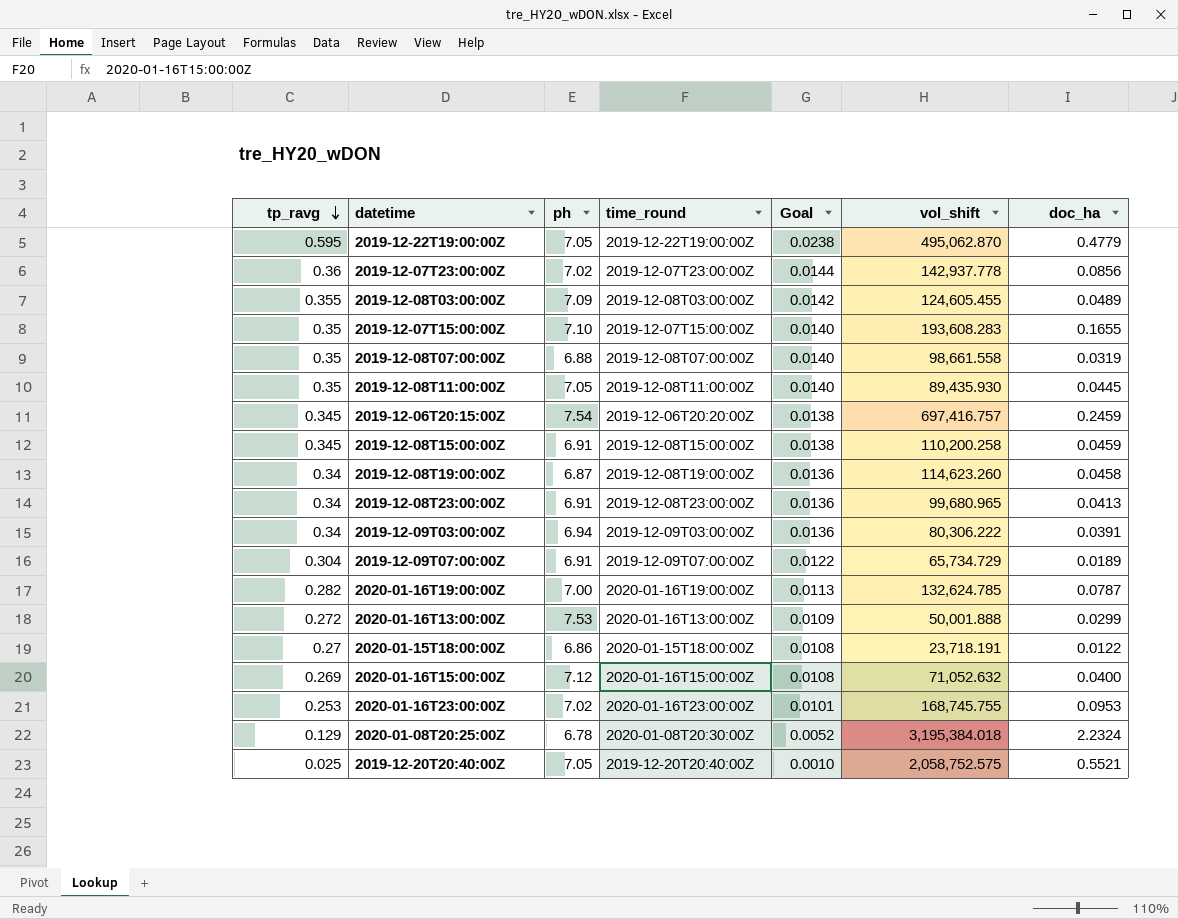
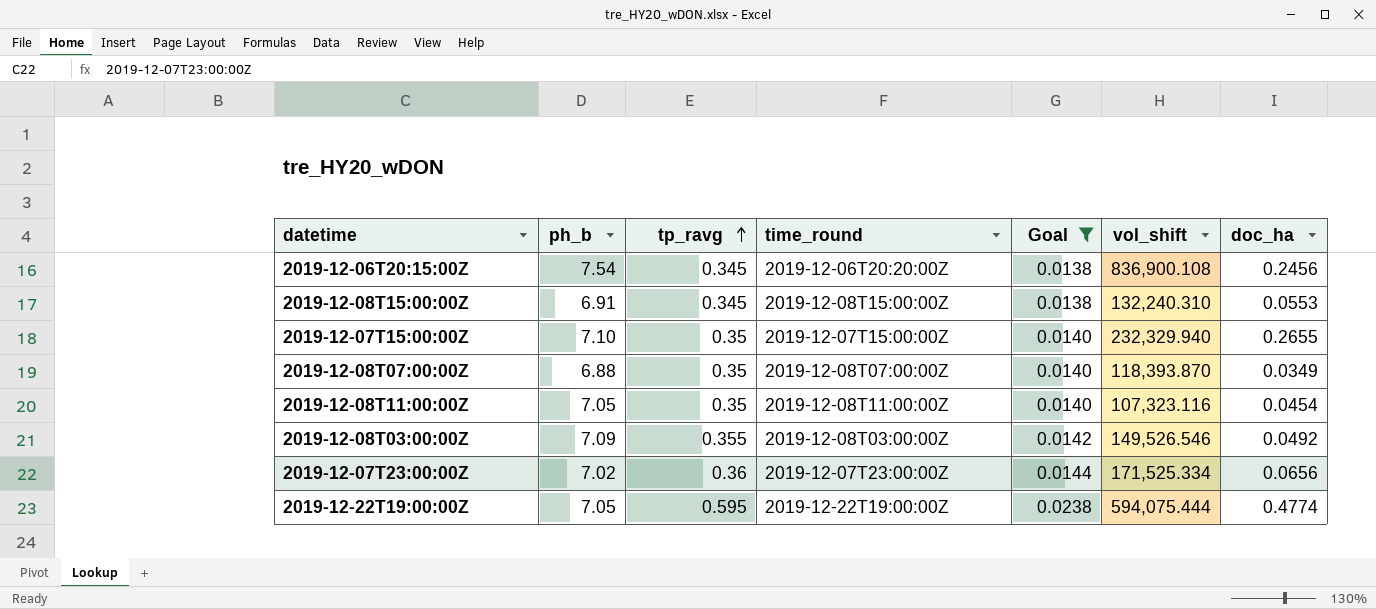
filter: none -> Goal >= 0.0138
row order: tp_ravg descending -> tp_ravg ascending
column name: ph -> ph_b
column tp_ravg | position: 1 -> 3
2019-12-06T20:15:00Z | vol_shift: 697,416.757 -> 836,900.108
2019-12-06T20:15:00Z | doc_ha: 0.2459 -> 0.2456
2019-12-08T15:00:00Z | vol_shift: 110,200.258 -> 132,240.310
2019-12-08T15:00:00Z | doc_ha: 0.0459 -> 0.0553
2019-12-07T15:00:00Z | vol_shift: 193,608.283 -> 232,329.940
2019-12-07T15:00:00Z | doc_ha: 0.1655 -> 0.2655
2019-12-08T07:00:00Z | vol_shift: 98,661.558 -> 118,393.870
2019-12-08T07:00:00Z | doc_ha: 0.0319 -> 0.0349
2019-12-08T11:00:00Z | vol_shift: 89,435.930 -> 107,323.116
2019-12-08T11:00:00Z | doc_ha: 0.0445 -> 0.0454
2019-12-08T03:00:00Z | vol_shift: 124,605.455 -> 149,526.546
2019-12-08T03:00:00Z | doc_ha: 0.0489 -> 0.0492
2019-12-07T23:00:00Z | vol_shift: 142,937.778 -> 171,525.334
2019-12-07T23:00:00Z | doc_ha: 0.0856 -> 0.0656
2019-12-22T19:00:00Z | vol_shift: 495,062.870 -> 594,075.444
2019-12-22T19:00:00Z | doc_ha: 0.4779 -> 0.4774

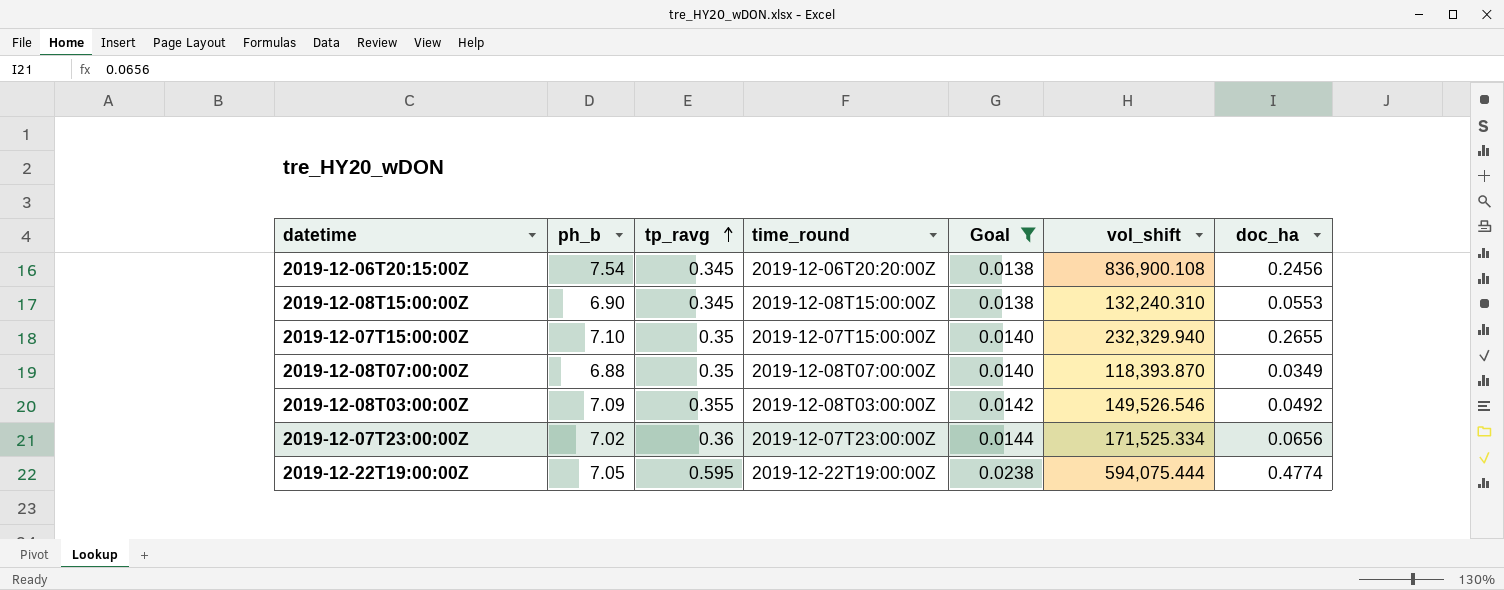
row 2019-12-08T11:00:00Z: 7.05 | 0.35 | 2019-12-08T11:00:00Z | 0.0140 | 107,323.116 | 0.0454 -> none
2019-12-08T15:00:00Z | ph_b: 6.91 -> 6.90

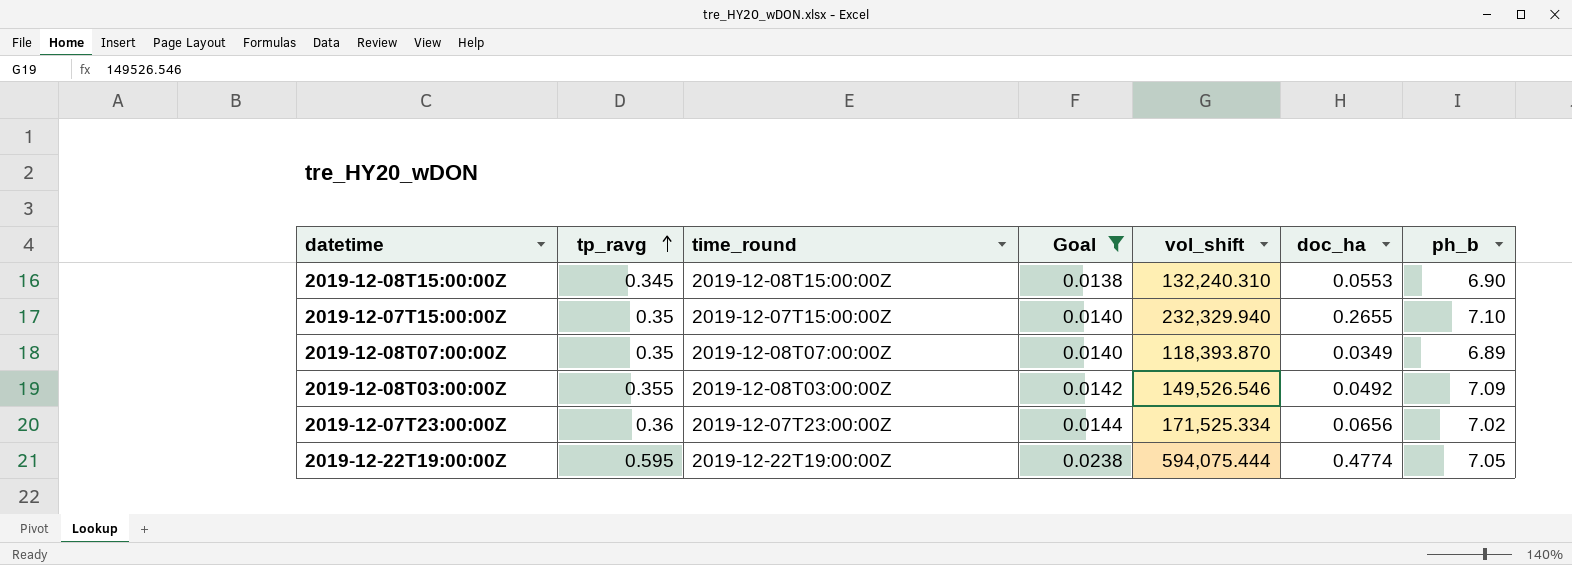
column ph_b | position: 2 -> 7
row 2019-12-06T20:15:00Z: 7.54 | 0.345 | 2019-12-06T20:20:00Z | 0.0138 | 836,900.108 | 0.2456 -> none
2019-12-08T07:00:00Z | ph_b: 6.88 -> 6.89

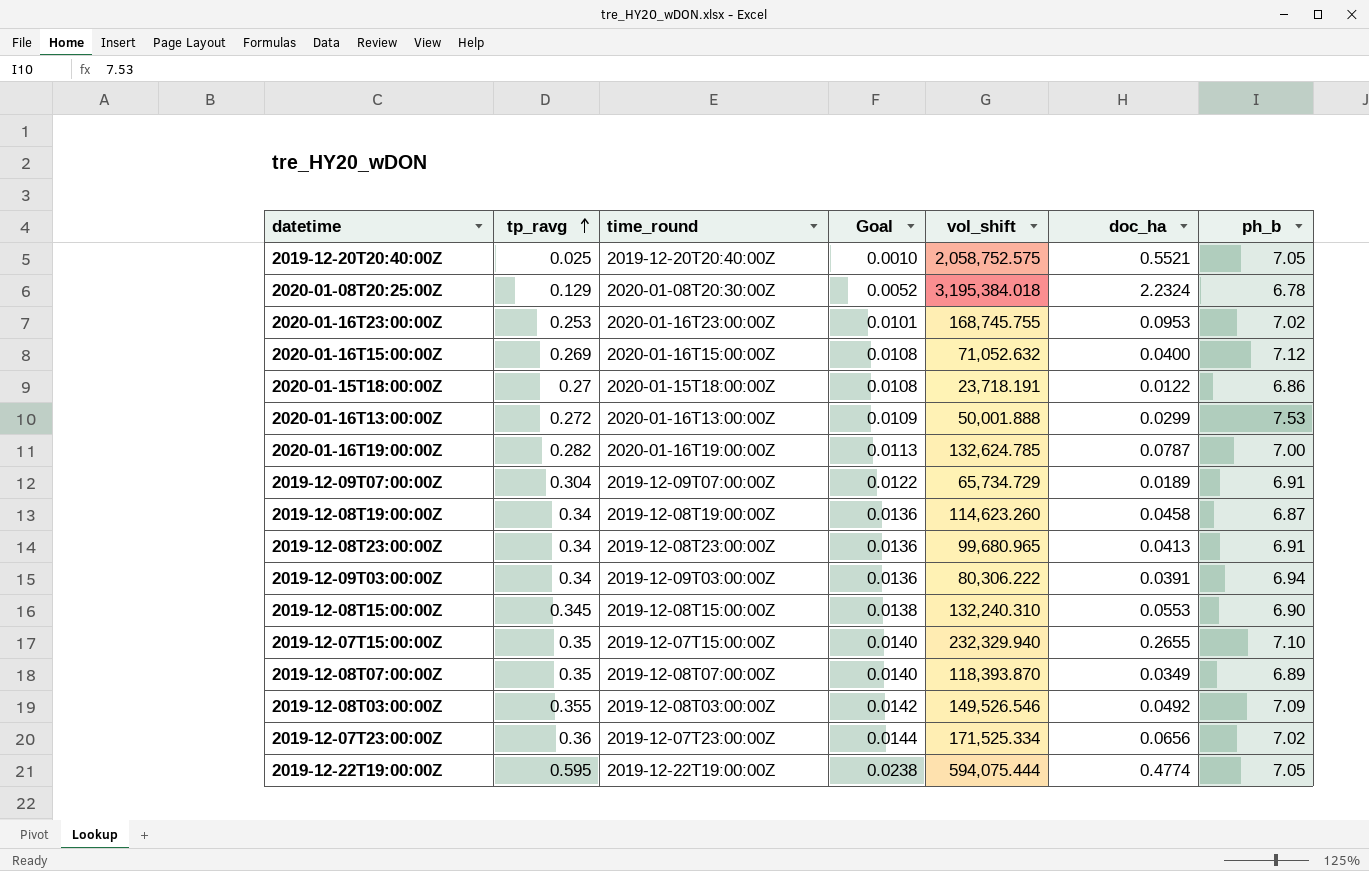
filter: Goal >= 0.0138 -> none

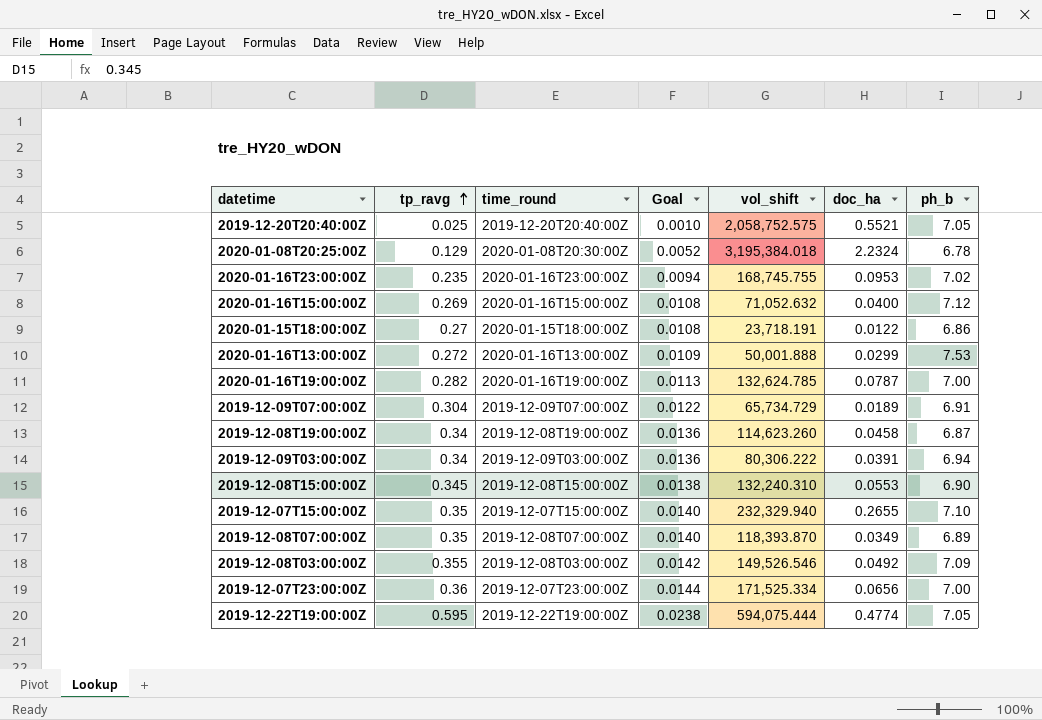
row 2019-12-08T23:00:00Z: 0.34 | 2019-12-08T23:00:00Z | 0.0136 | 99,680.965 | 0.0413 | 6.91 -> none
2020-01-16T23:00:00Z | tp_ravg: 0.253 -> 0.235
2020-01-16T23:00:00Z | Goal: 0.0101 -> 0.0094
2019-12-07T23:00:00Z | ph_b: 7.02 -> 7.00

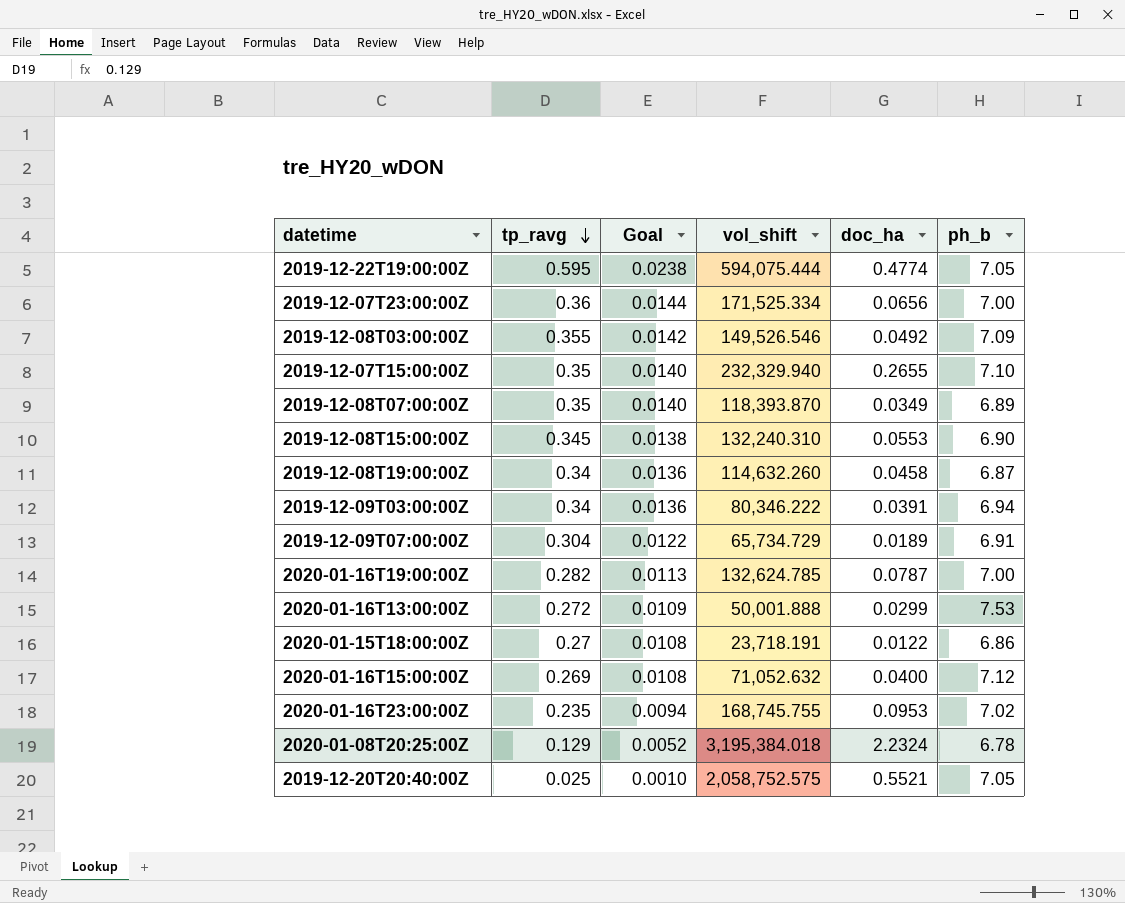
row order: tp_ravg ascending -> tp_ravg descending
column time_round | position: 3 -> none
2019-12-08T19:00:00Z | vol_shift: 114,623.260 -> 114,632.260
2019-12-09T03:00:00Z | vol_shift: 80,306.222 -> 80,346.222

